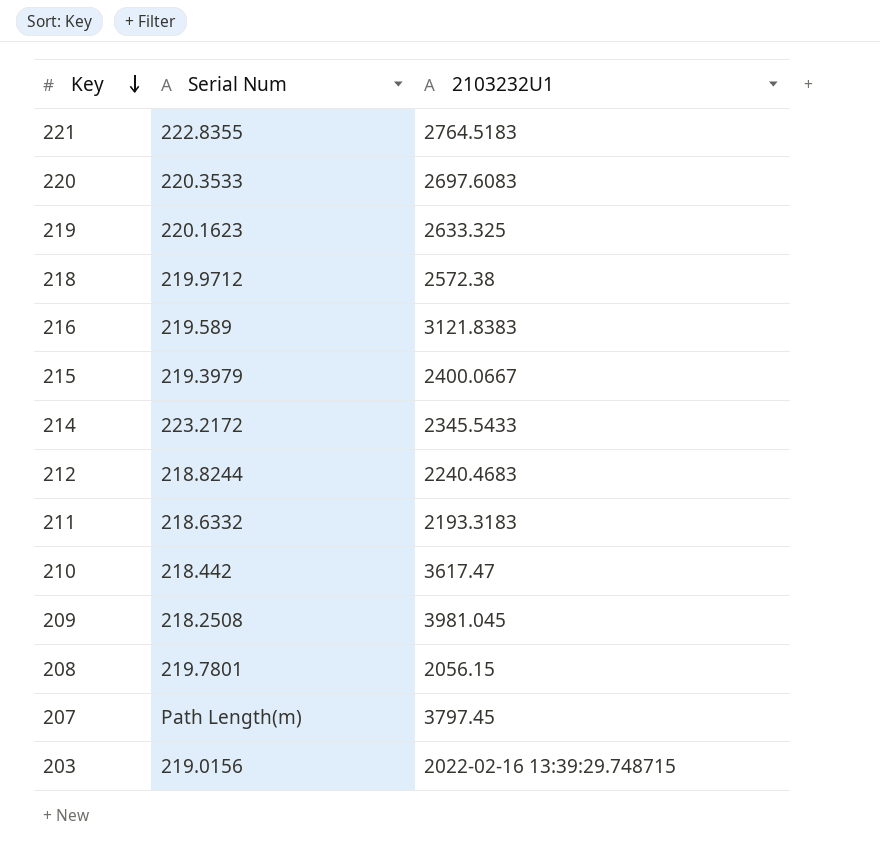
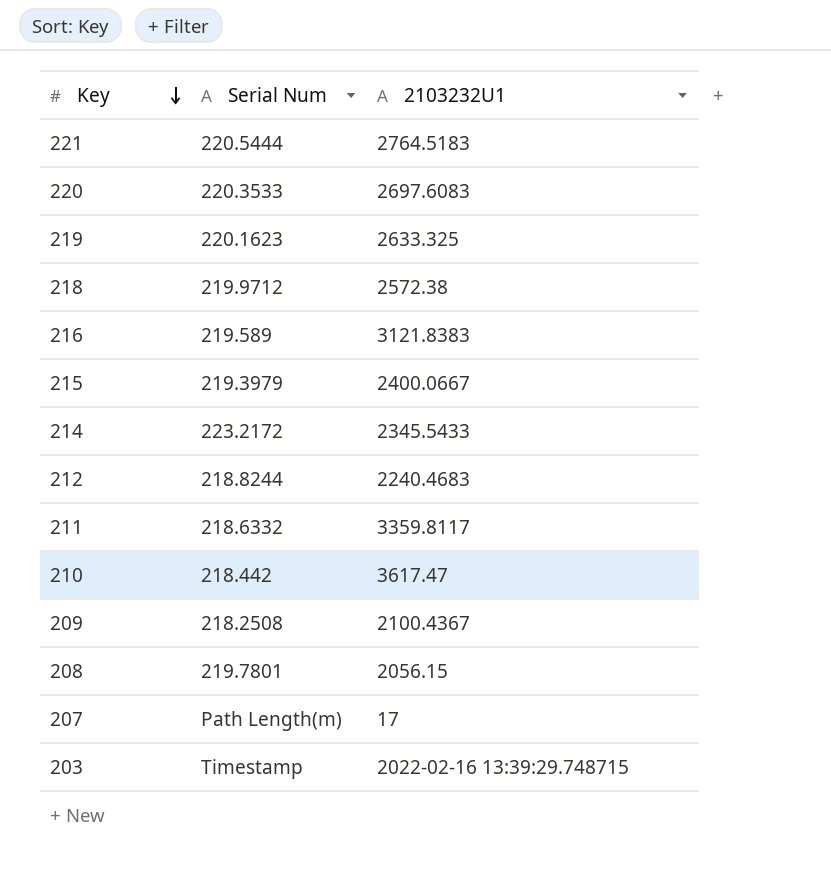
221 | Serial Num: 222.8355 -> 220.5444
211 | 2103232U1: 2193.3183 -> 3359.8117
209 | 2103232U1: 3981.045 -> 2100.4367
207 | 2103232U1: 3797.45 -> 17
203 | Serial Num: 219.0156 -> Timestamp

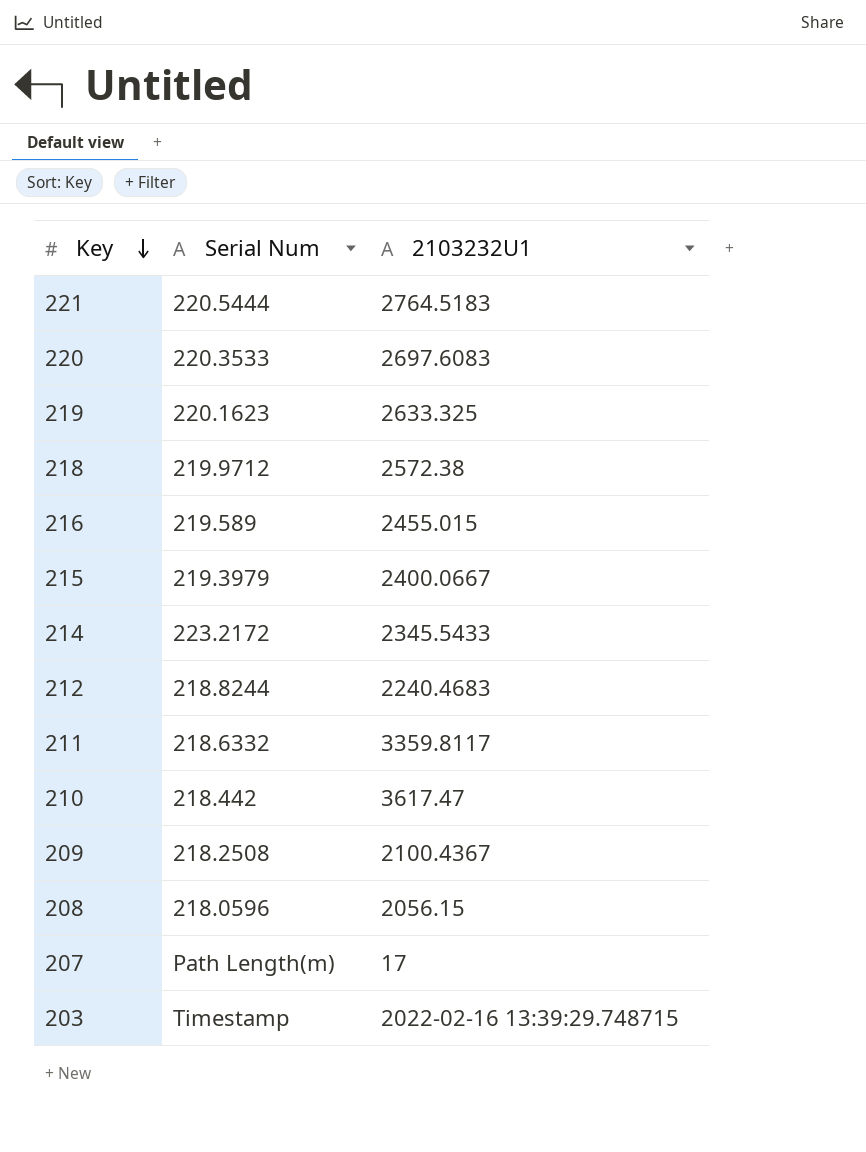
216 | 2103232U1: 3121.8383 -> 2455.015
208 | Serial Num: 219.7801 -> 218.0596

